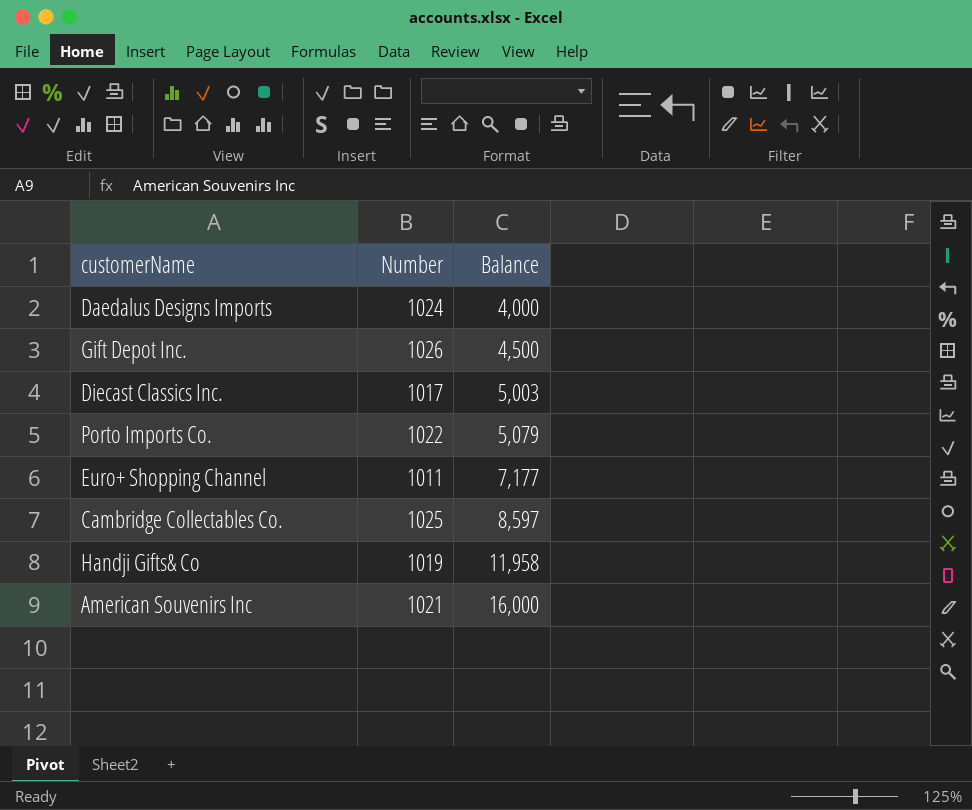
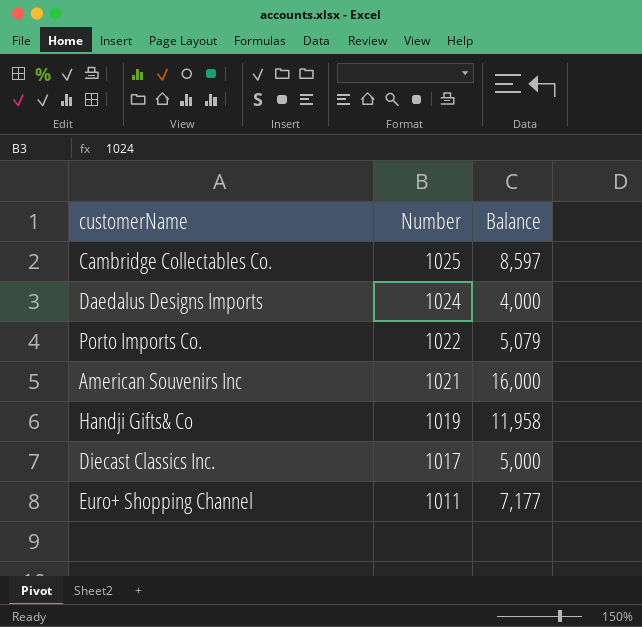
row order: Balance ascending -> Number descending
row Gift Depot Inc.: 1026 | 4,500 -> none
Diecast Classics Inc. | Balance: 5,003 -> 5,000

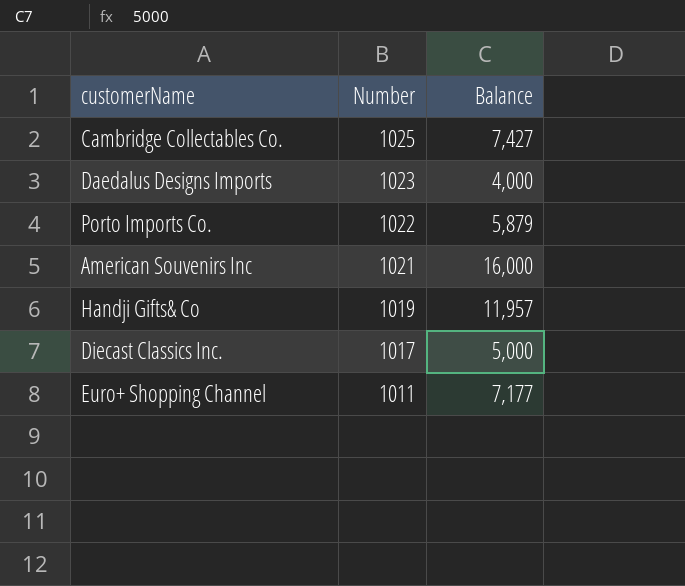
Cambridge Collectables Co. | Balance: 8,597 -> 7,427
Daedalus Designs Imports | Number: 1024 -> 1023
Porto Imports Co. | Balance: 5,079 -> 5,879
Handji Gifts& Co | Balance: 11,958 -> 11,957

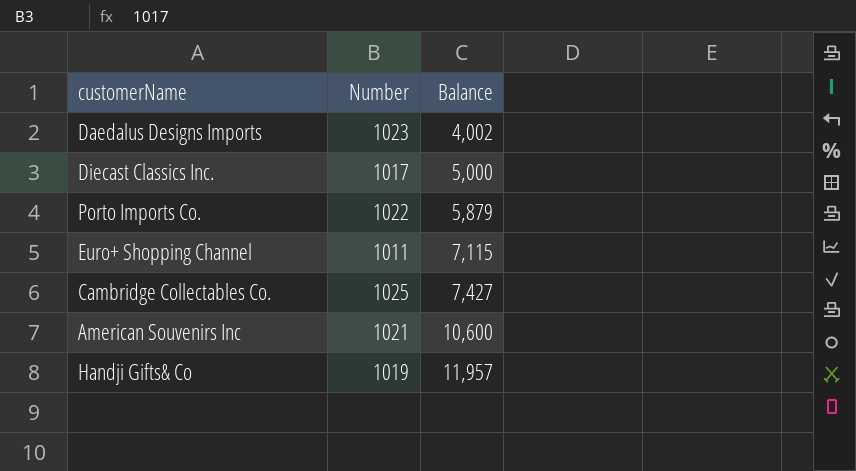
row order: Number descending -> Balance ascending
Daedalus Designs Imports | Balance: 4,000 -> 4,002
Euro+ Shopping Channel | Balance: 7,177 -> 7,115
American Souvenirs Inc | Balance: 16,000 -> 10,600

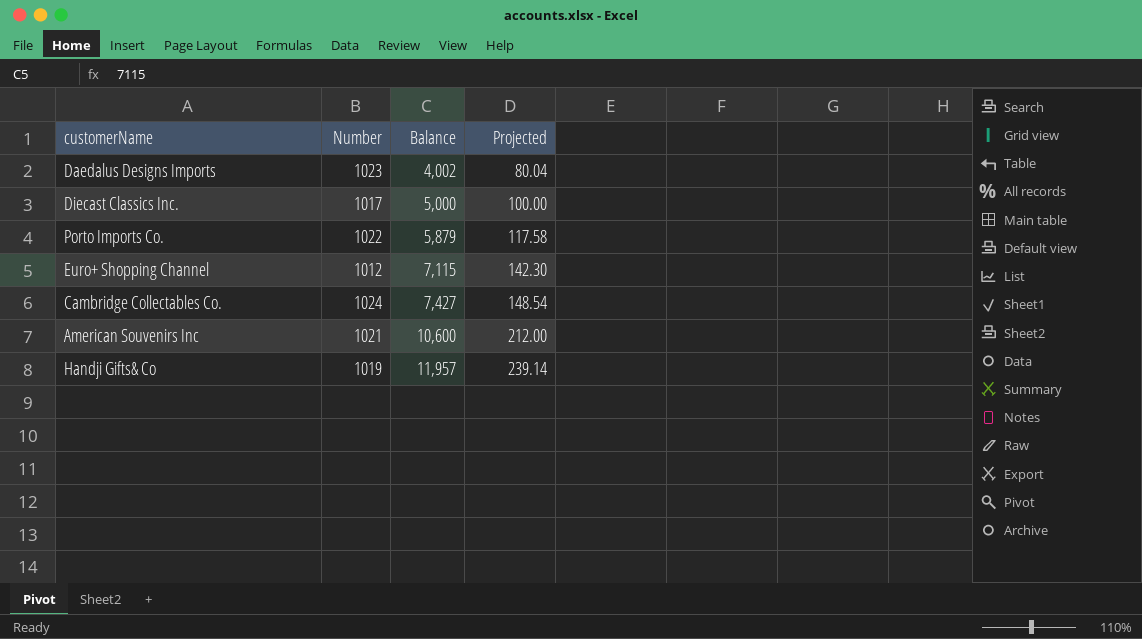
column Projected | formula: none -> [Balance] * 0.02
Euro+ Shopping Channel | Number: 1011 -> 1012
Cambridge Collectables Co. | Number: 1025 -> 1024

